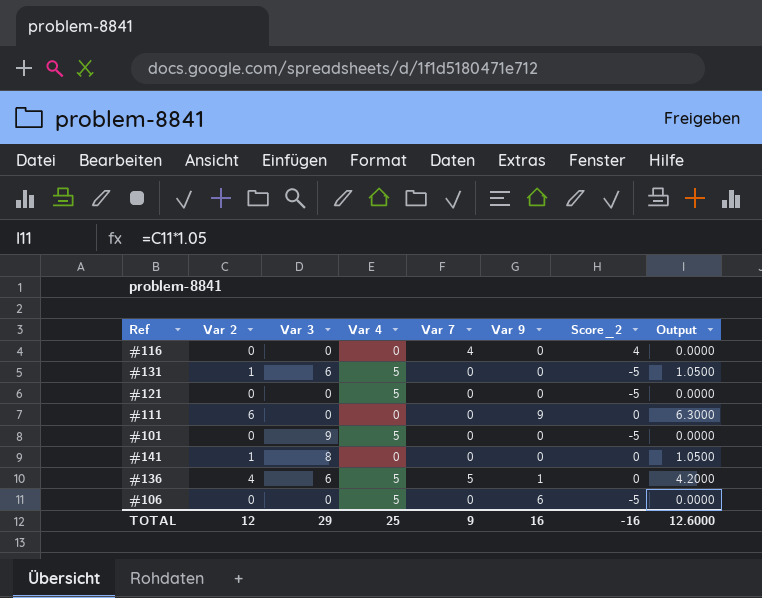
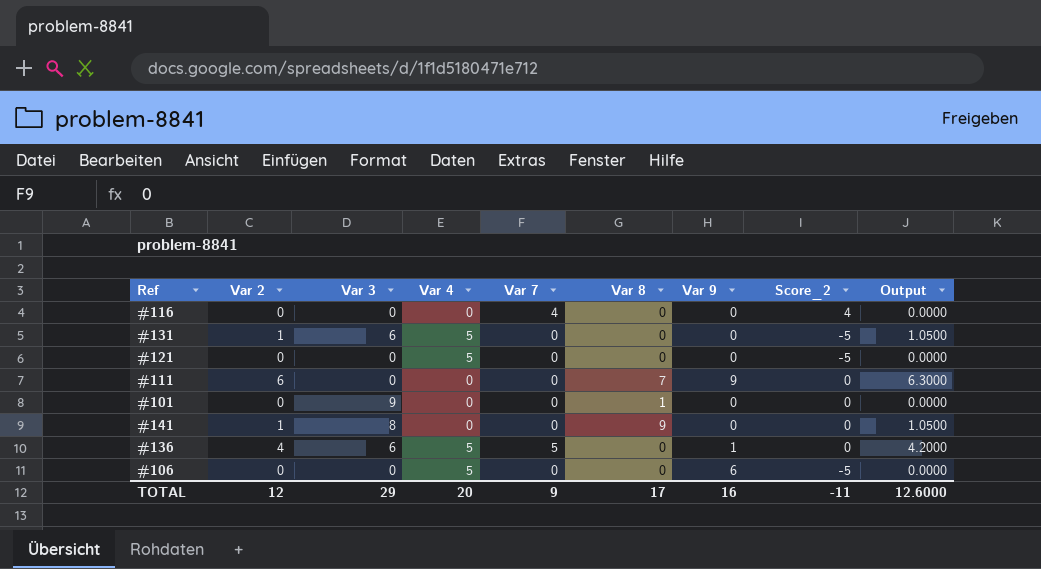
column Var 8 | position: none -> 6
#101 | Var 4: 5 -> 0
#101 | Score_2: -5 -> 0
TOTAL | Var 4: 25 -> 20
TOTAL | Score_2: -16 -> -11

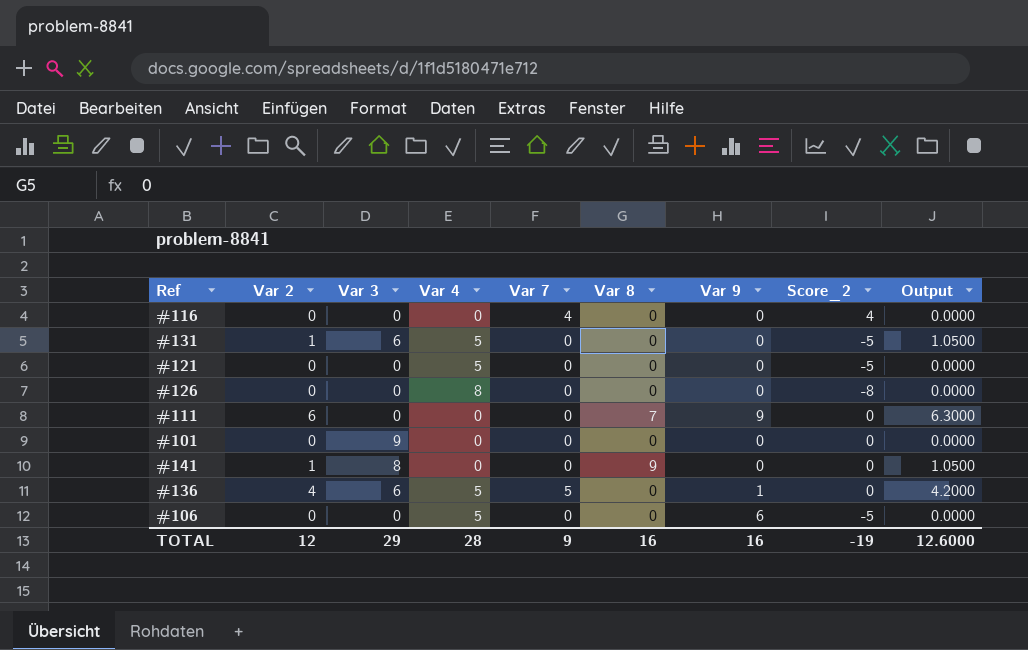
row #126: none -> 0 | 0 | 8 | 0 | 0 | 0 | -8 | 0.0000
#101 | Var 8: 1 -> 0
TOTAL | Var 4: 20 -> 28
TOTAL | Var 8: 17 -> 16
TOTAL | Score_2: -11 -> -19

